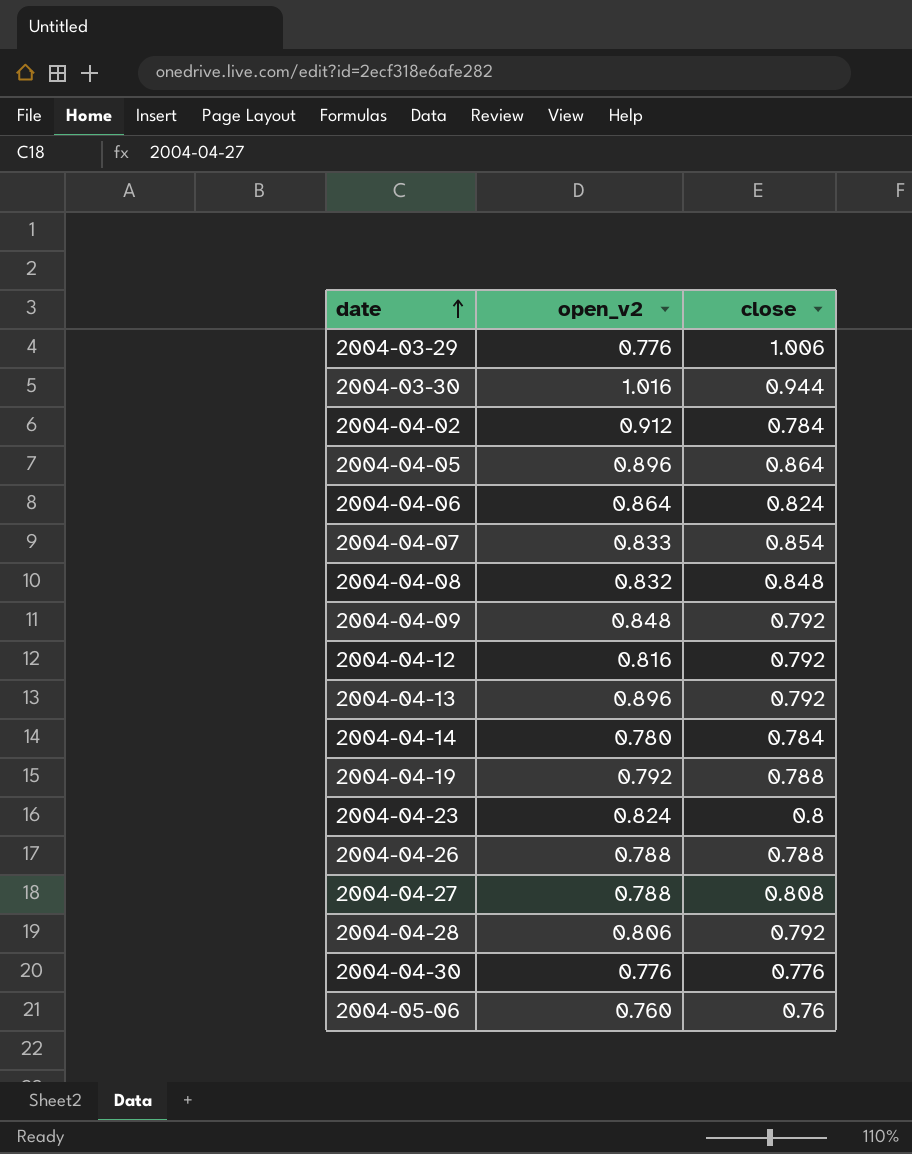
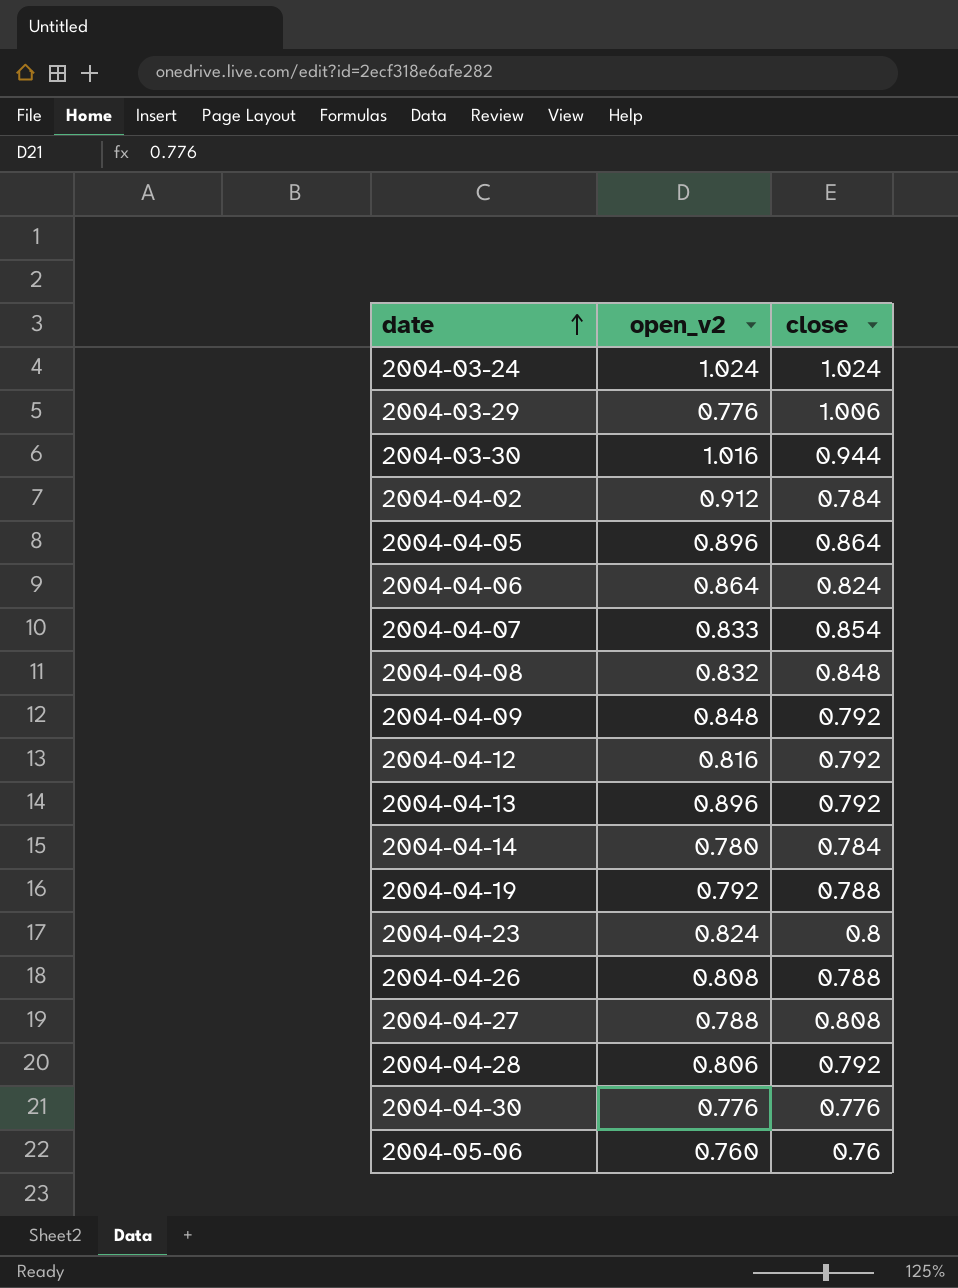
row 2004-03-24: none -> 1.024 | 1.024
2004-04-26 | open_v2: 0.788 -> 0.808

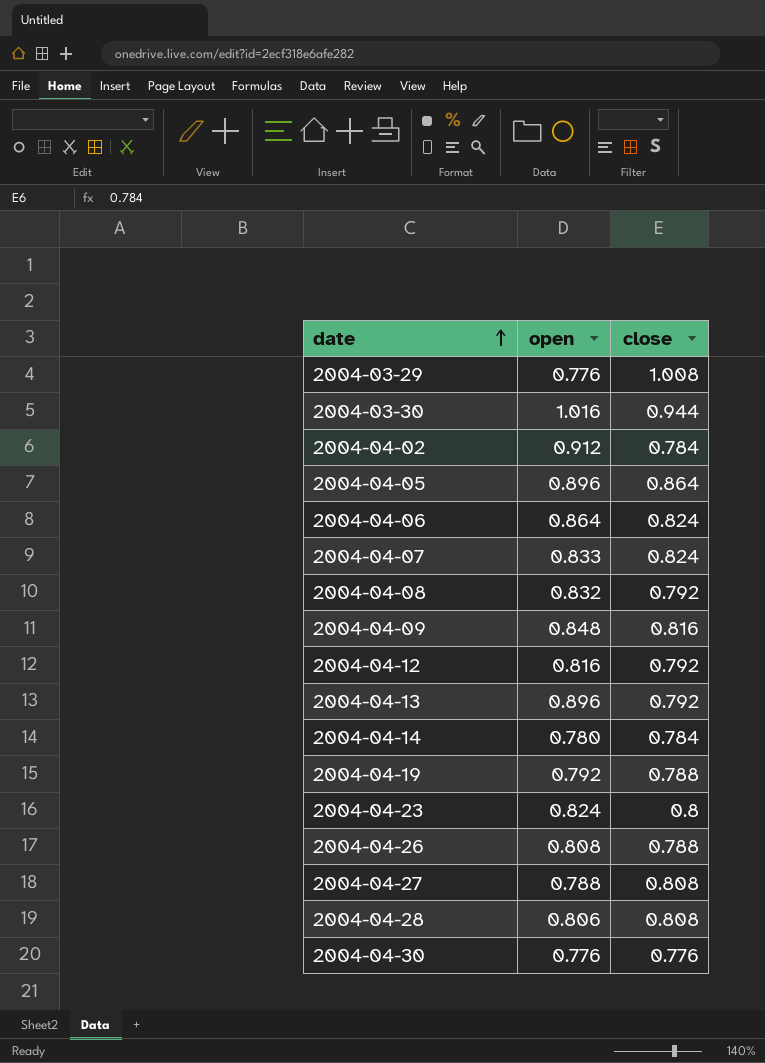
column name: open_v2 -> open
row 2004-03-24: 1.024 | 1.024 -> none
row 2004-05-06: 0.760 | 0.76 -> none
2004-03-29 | close: 1.006 -> 1.008
2004-04-07 | close: 0.854 -> 0.824
2004-04-08 | close: 0.848 -> 0.792
2004-04-09 | close: 0.792 -> 0.816
2004-04-28 | close: 0.792 -> 0.808

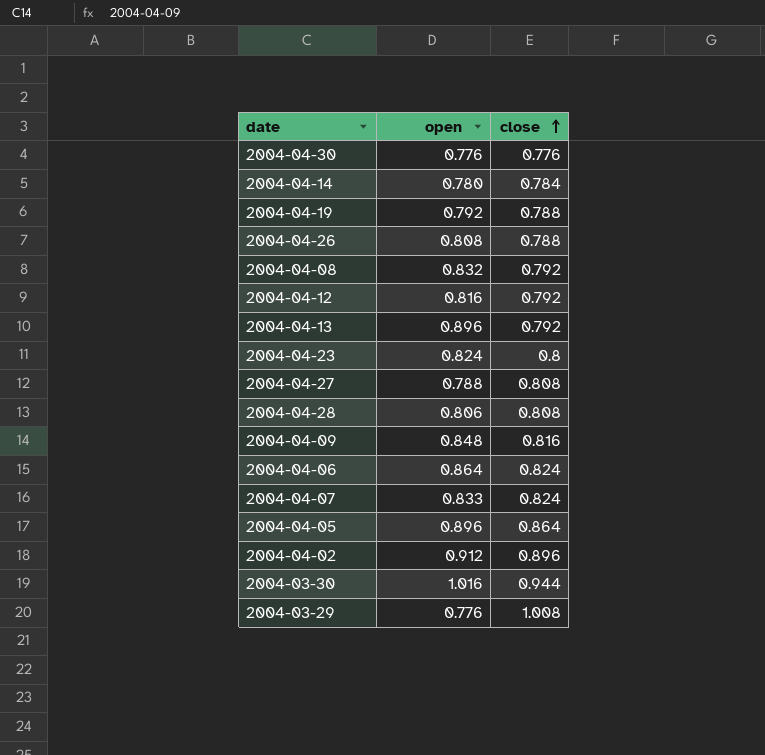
row order: date ascending -> close ascending
2004-04-02 | close: 0.784 -> 0.896

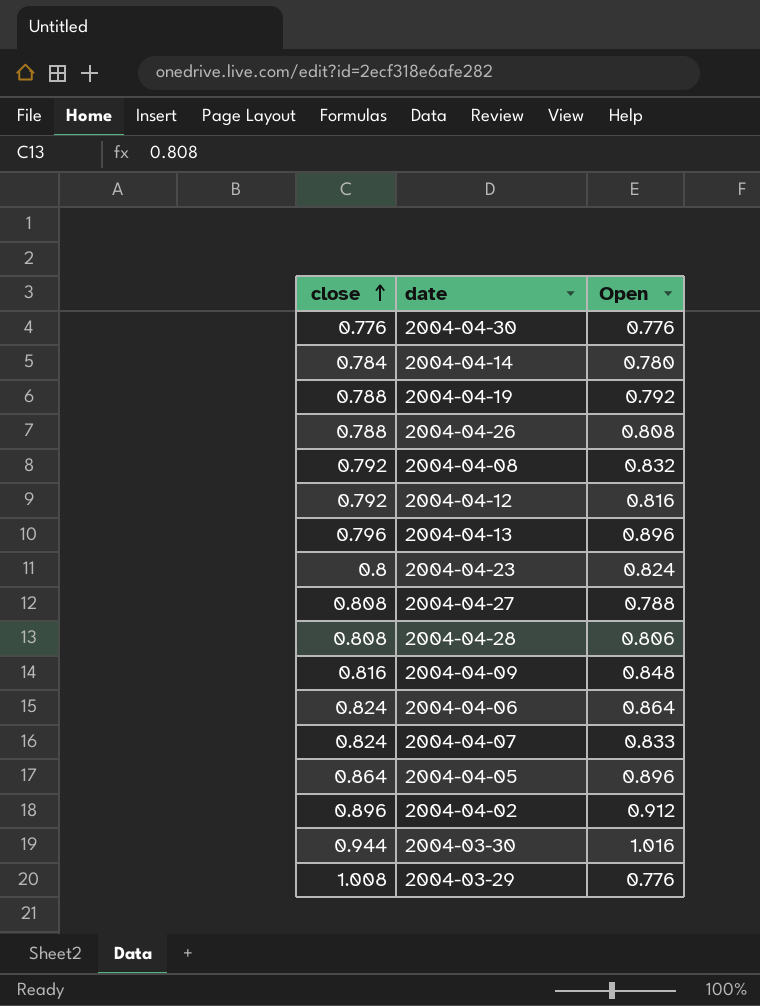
column close | position: 3 -> 1
column name: open -> Open
2004-04-13 | close: 0.792 -> 0.796

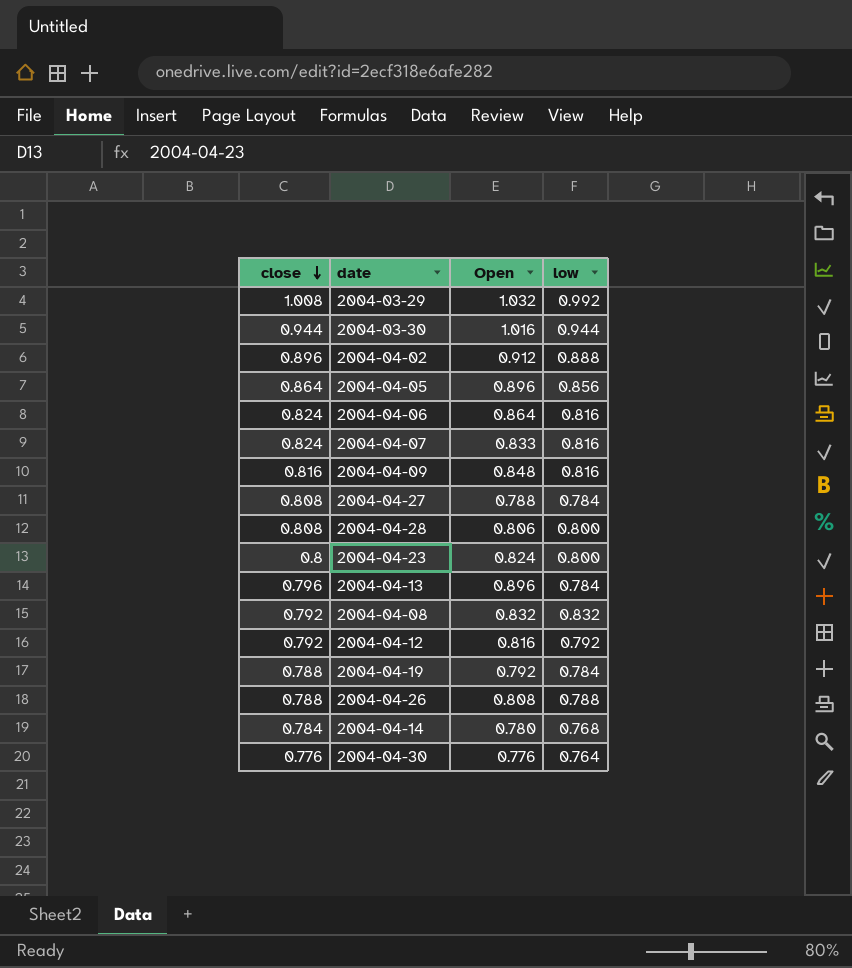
row order: close ascending -> close descending
column low | position: none -> 4
2004-03-29 | Open: 0.776 -> 1.032

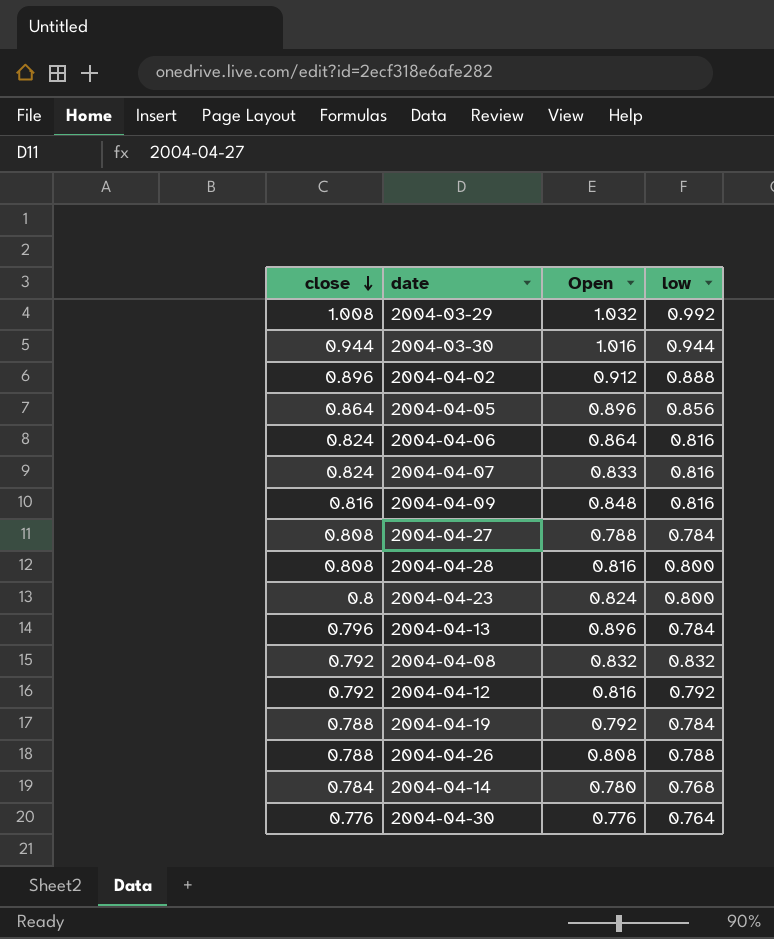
2004-04-28 | Open: 0.806 -> 0.816

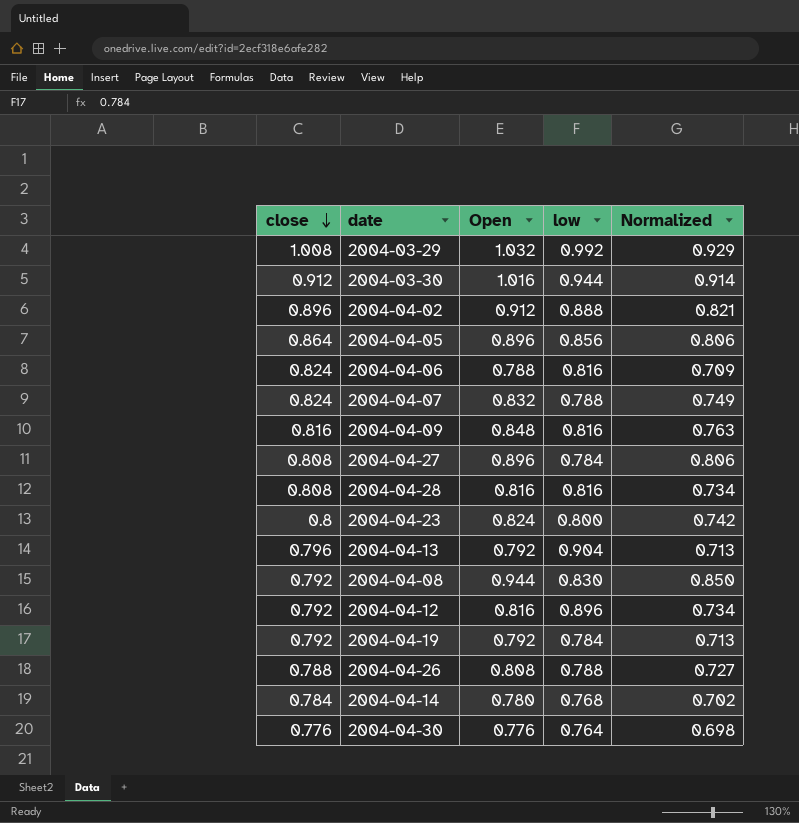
column Normalized | formula: none -> [Open] * 0.9
2004-03-30 | close: 0.944 -> 0.912
2004-04-06 | Open: 0.864 -> 0.788
2004-04-07 | Open: 0.833 -> 0.832
2004-04-07 | low: 0.816 -> 0.788
2004-04-27 | Open: 0.788 -> 0.896
2004-04-28 | low: 0.800 -> 0.816
2004-04-13 | Open: 0.896 -> 0.792
2004-04-13 | low: 0.784 -> 0.904
2004-04-08 | Open: 0.832 -> 0.944
2004-04-08 | low: 0.832 -> 0.830
2004-04-12 | low: 0.792 -> 0.896
2004-04-19 | close: 0.788 -> 0.792

